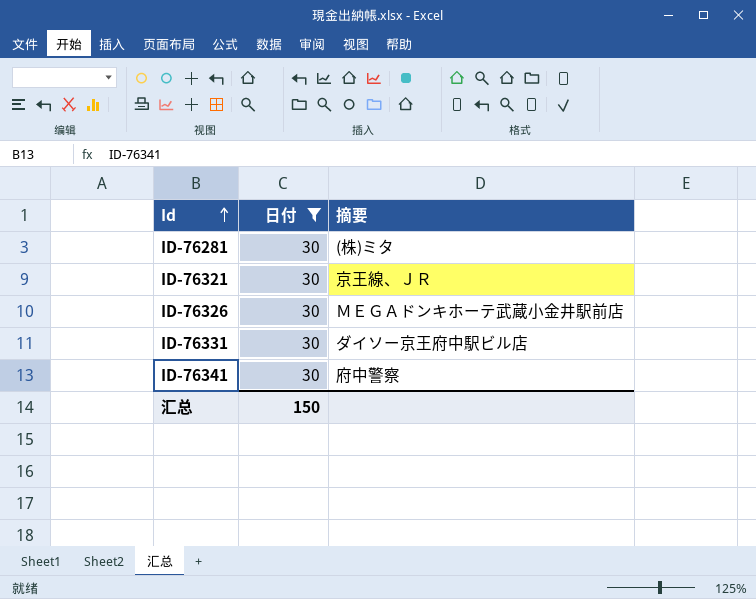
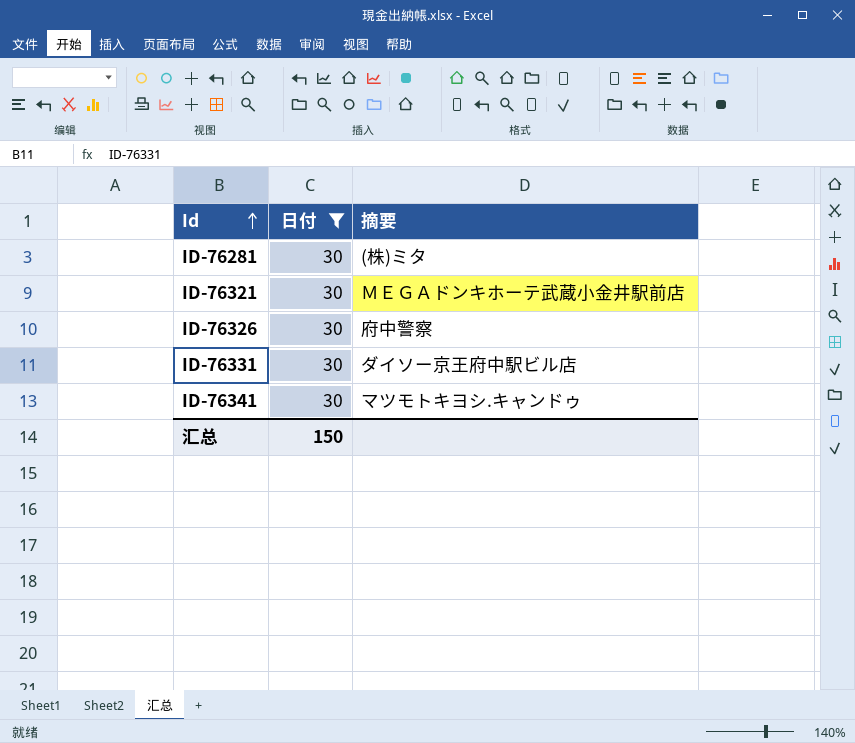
ID-76321 | 摘要: 京王線、ＪＲ -> ＭＥＧＡドンキホーテ武蔵小金井駅前店
ID-76326 | 摘要: ＭＥＧＡドンキホーテ武蔵小金井駅前店 -> 府中警察
ID-76341 | 摘要: 府中警察 -> マツモトキヨシ.キャンドゥ

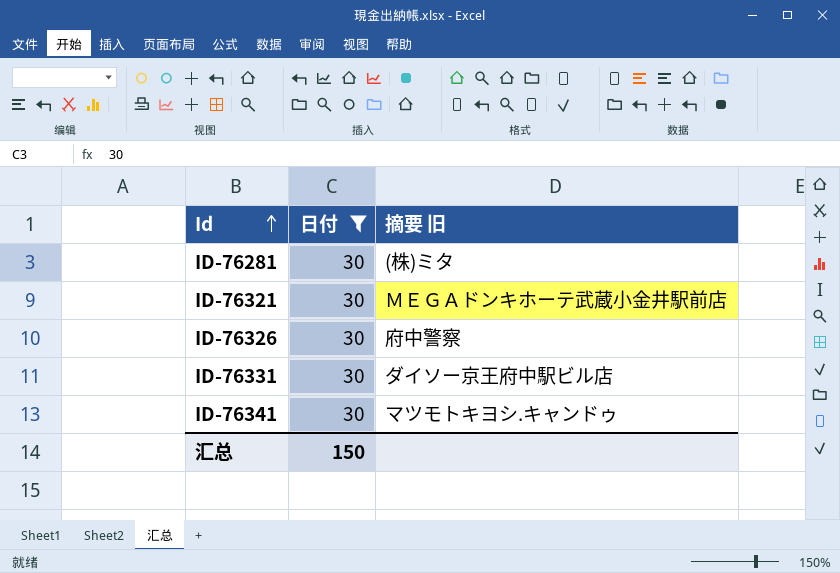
column name: 摘要 -> 摘要 旧

